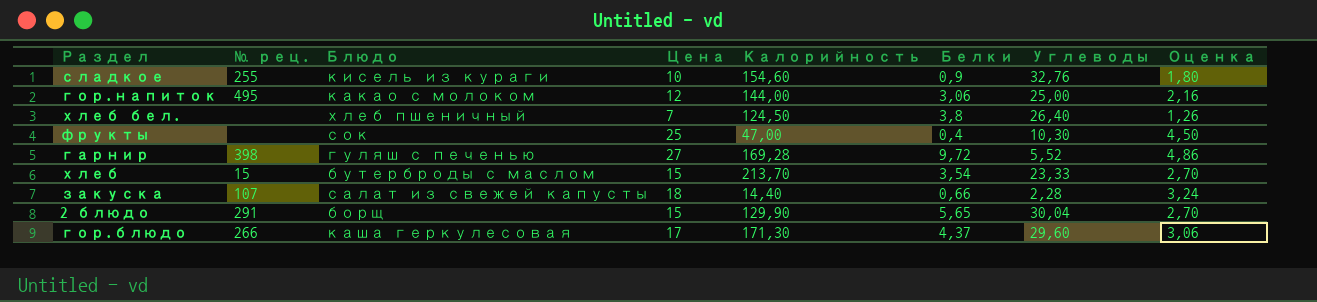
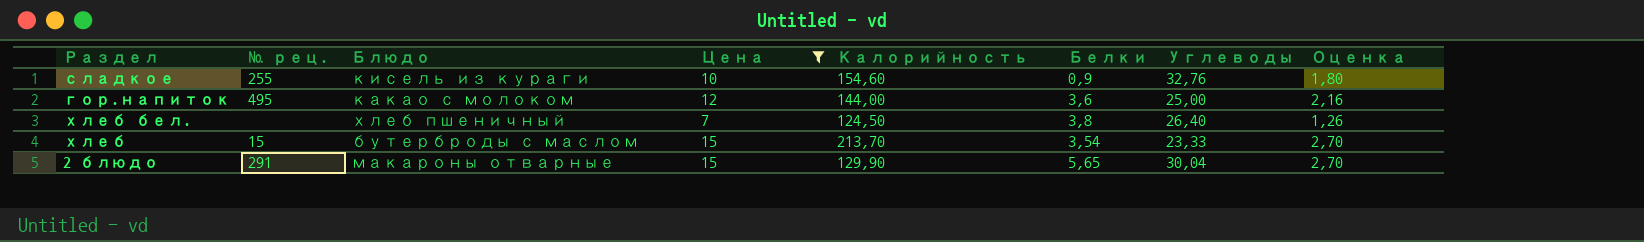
filter: none -> Цена <= 15
гор.напиток | Белки: 3,06 -> 3,6
2 блюдо | Блюдо: борщ -> макароны отварные

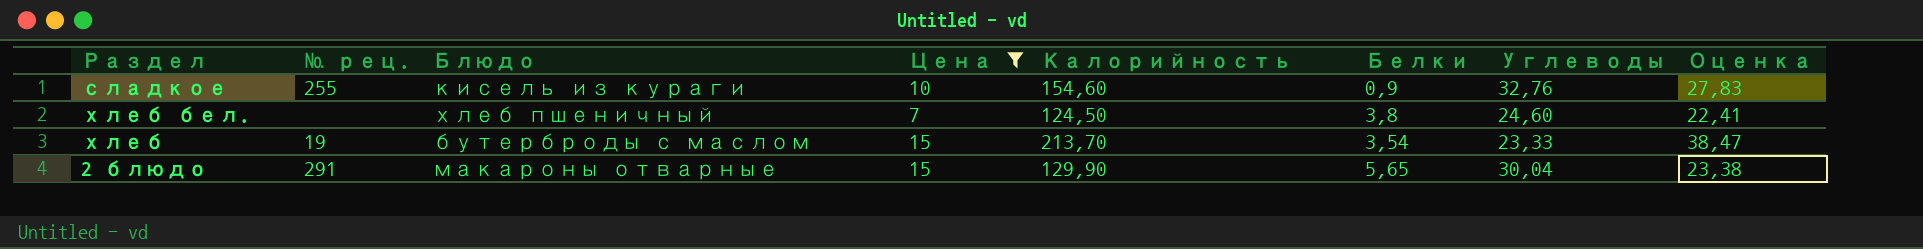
column Оценка | formula: [Цена] * 0,18 -> [Калорийность] * 0,18
row гор.напиток: 495 | какао с молоком | 12 | 144,00 | 3,6 | 25,00 | 2,16 -> none
хлеб бел. | Углеводы: 26,40 -> 24,60
хлеб | № рец.: 15 -> 19

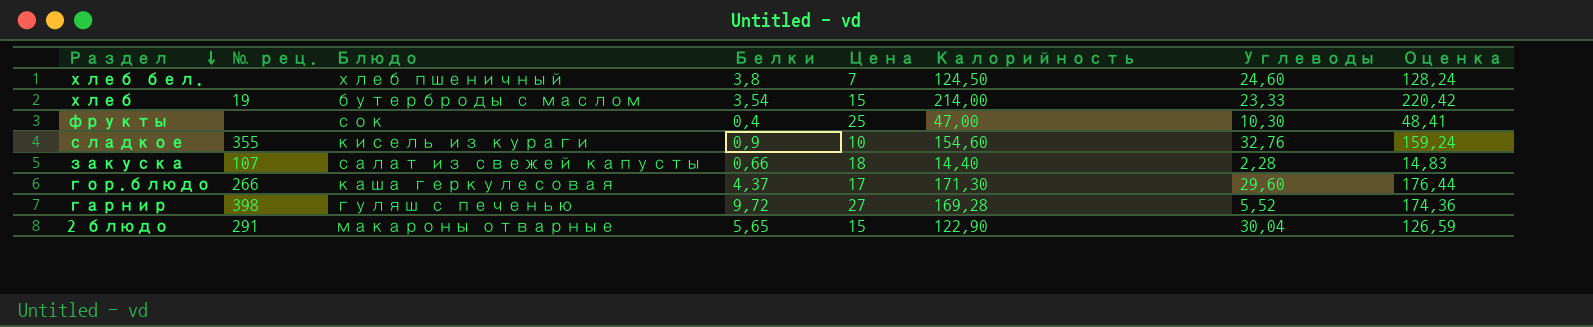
filter: Цена <= 15 -> none
row order: none -> Раздел descending
column Белки | position: 6 -> 4
column Оценка | formula: [Калорийность] * 0,18 -> [Калорийность] * 1,03
хлеб | Калорийность: 213,70 -> 214,00
сладкое | № рец.: 255 -> 355
2 блюдо | Калорийность: 129,90 -> 122,90

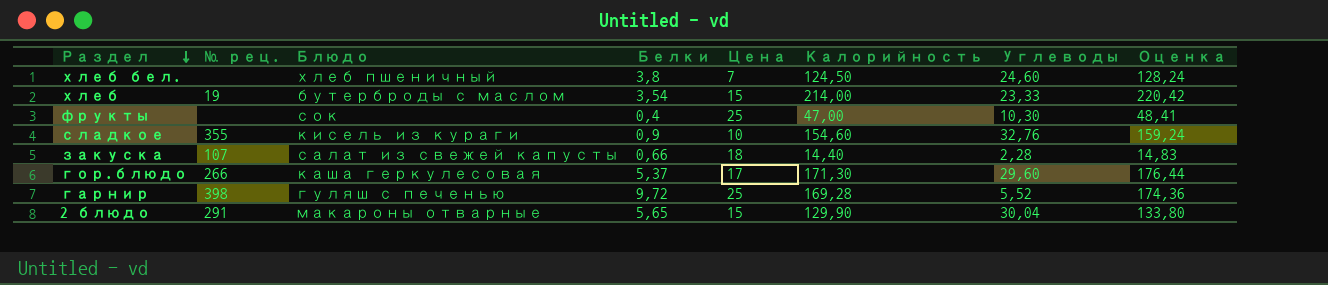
гор.блюдо | Белки: 4,37 -> 5,37
гарнир | Цена: 27 -> 25
2 блюдо | Калорийность: 122,90 -> 129,90
2 блюдо | Оценка: 126,59 -> 133,80

